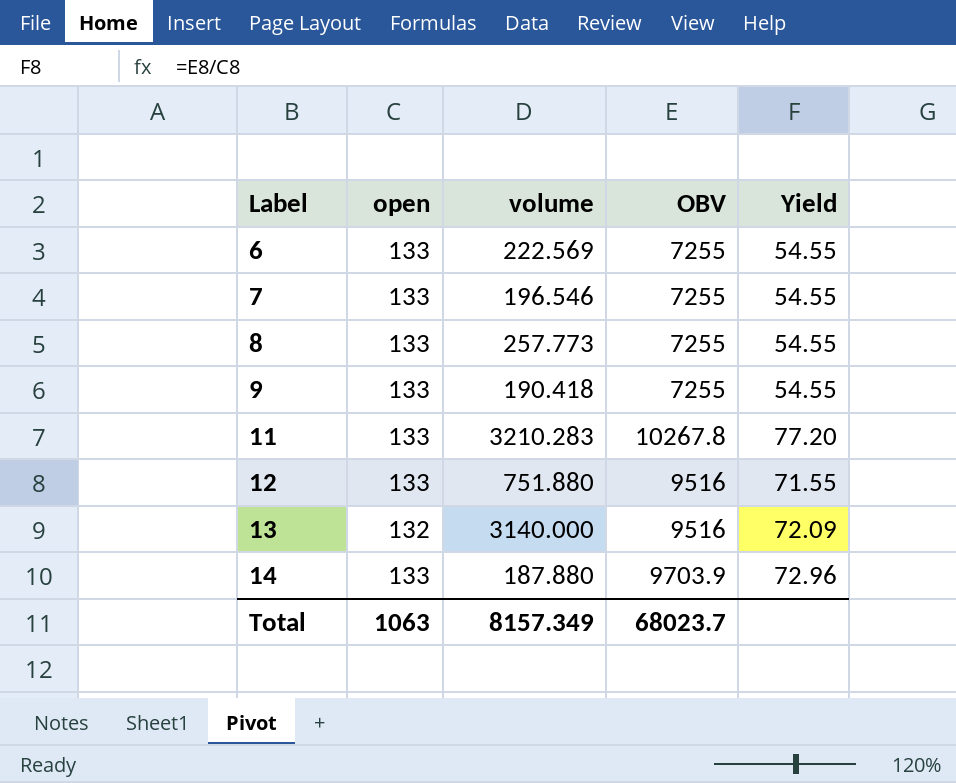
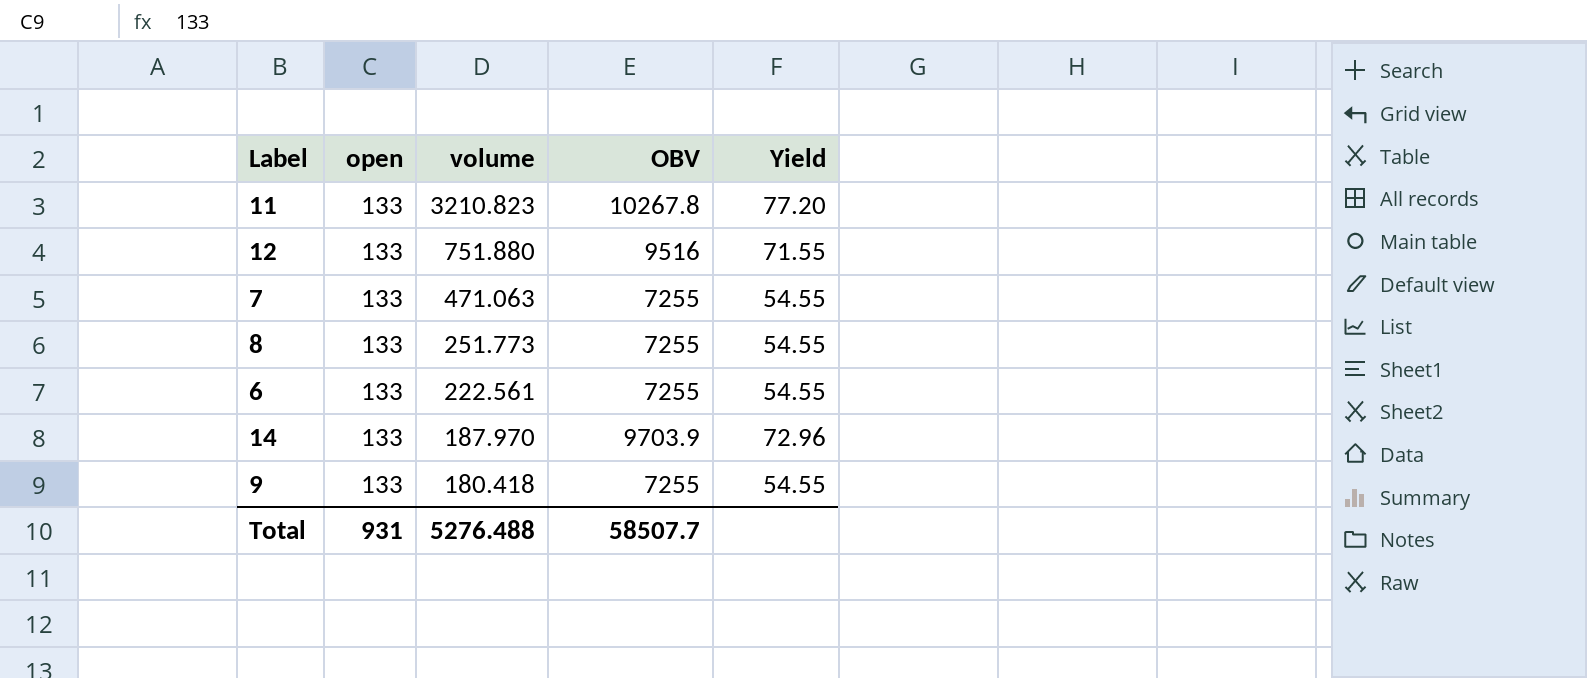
row order: Label ascending -> volume descending
row 13: 132 | 3140.000 | 9516 | 72.09 -> none
11 | volume: 3210.283 -> 3210.823
7 | volume: 196.546 -> 471.063
8 | volume: 257.773 -> 251.773
6 | volume: 222.569 -> 222.561
14 | volume: 187.880 -> 187.970
9 | volume: 190.418 -> 180.418
Total | open: 1063 -> 931
Total | volume: 8157.349 -> 5276.488
Total | OBV: 68023.7 -> 58507.7

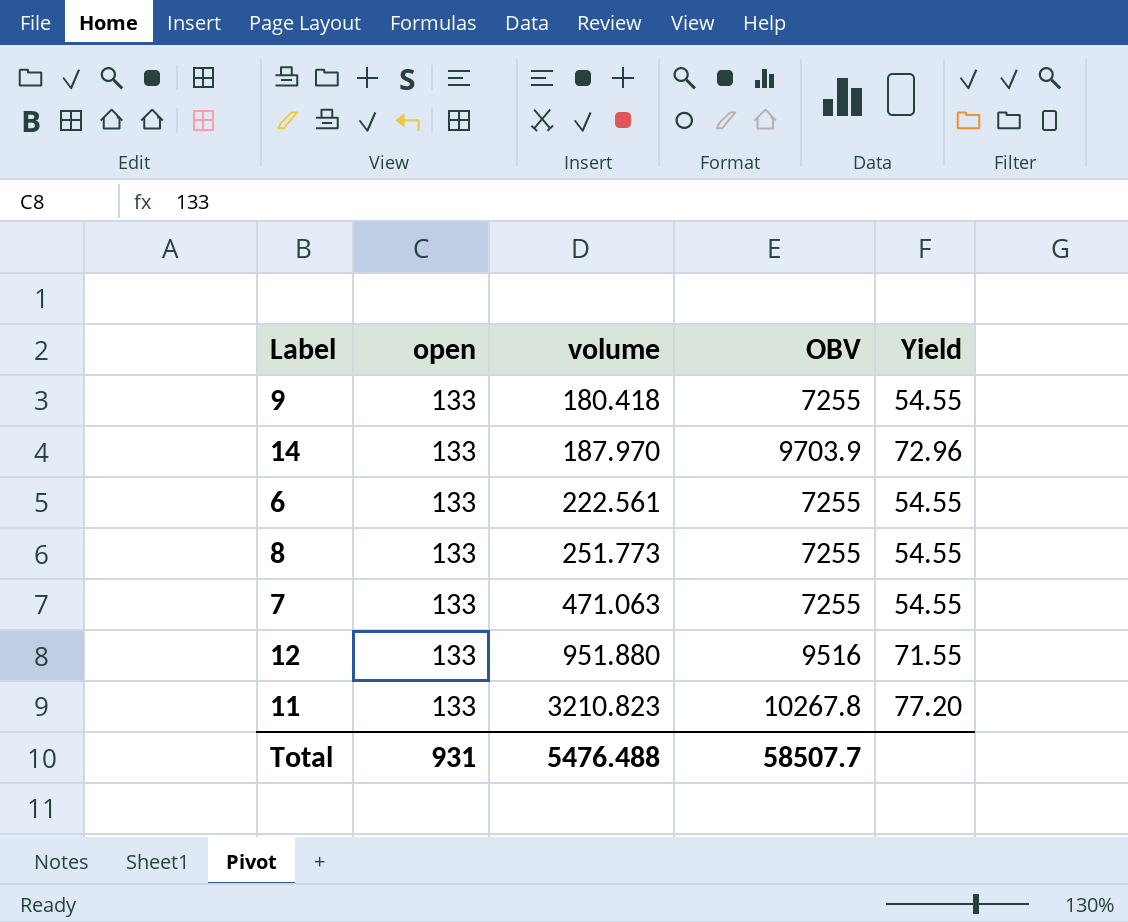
row order: volume descending -> volume ascending
12 | volume: 751.880 -> 951.880
Total | volume: 5276.488 -> 5476.488

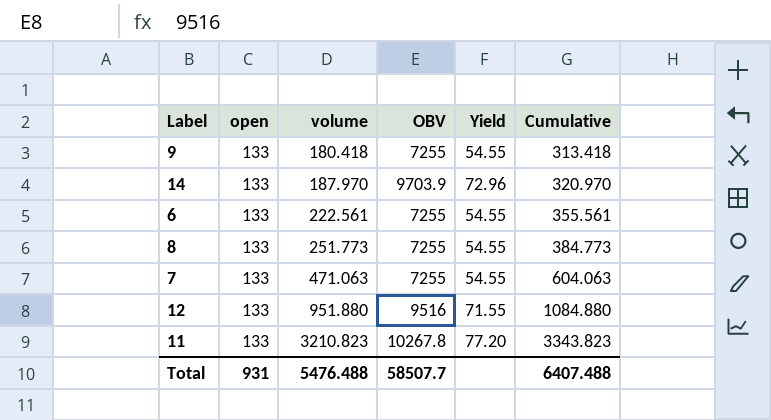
column Cumulative | formula: none -> [open] + [volume]

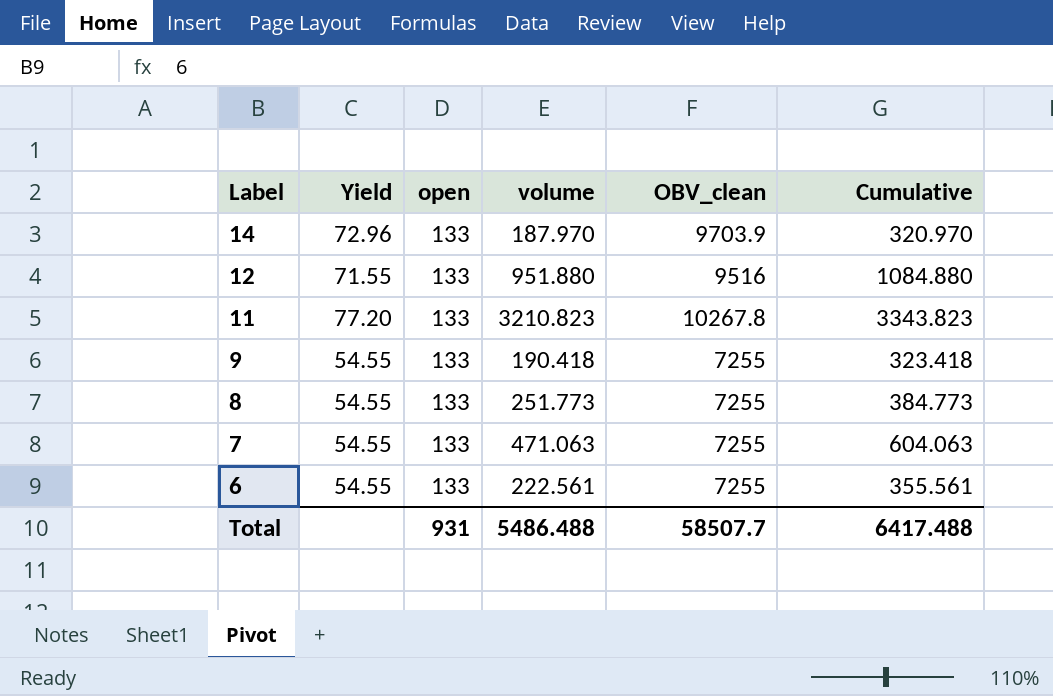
row order: volume ascending -> Label descending
column Yield | position: 5 -> 2
column name: OBV -> OBV_clean
9 | volume: 180.418 -> 190.418
9 | Cumulative: 313.418 -> 323.418
Total | volume: 5476.488 -> 5486.488
Total | Cumulative: 6407.488 -> 6417.488

